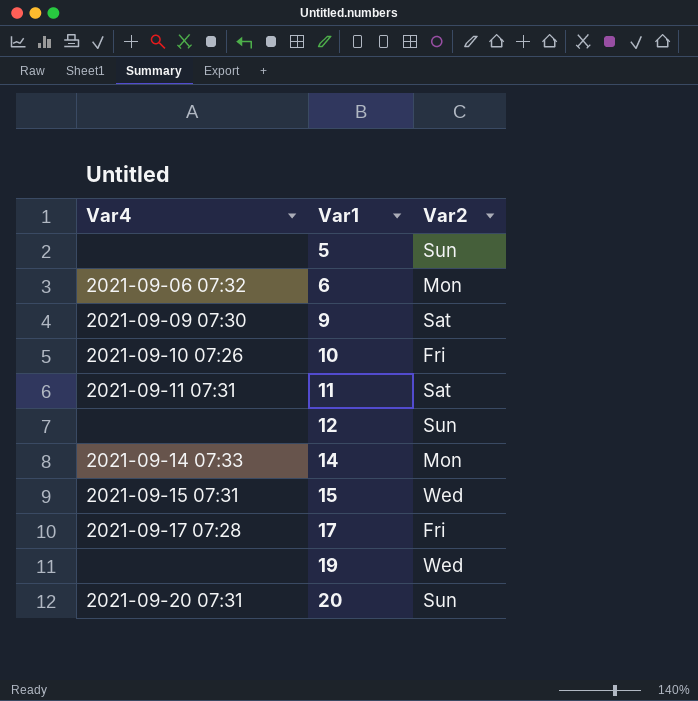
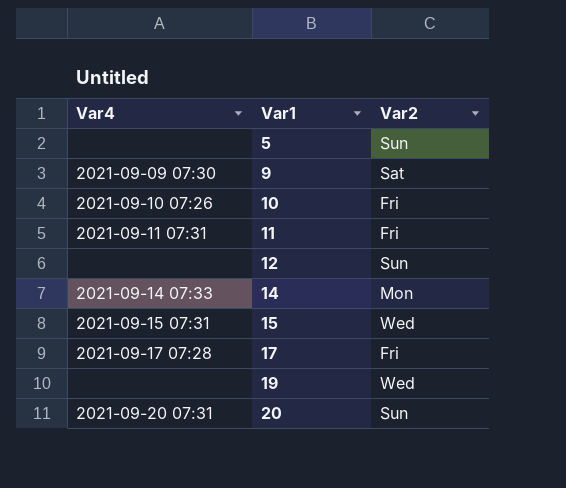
row 6: 2021-09-06 07:32 | Mon -> none
11 | Var2: Sat -> Fri

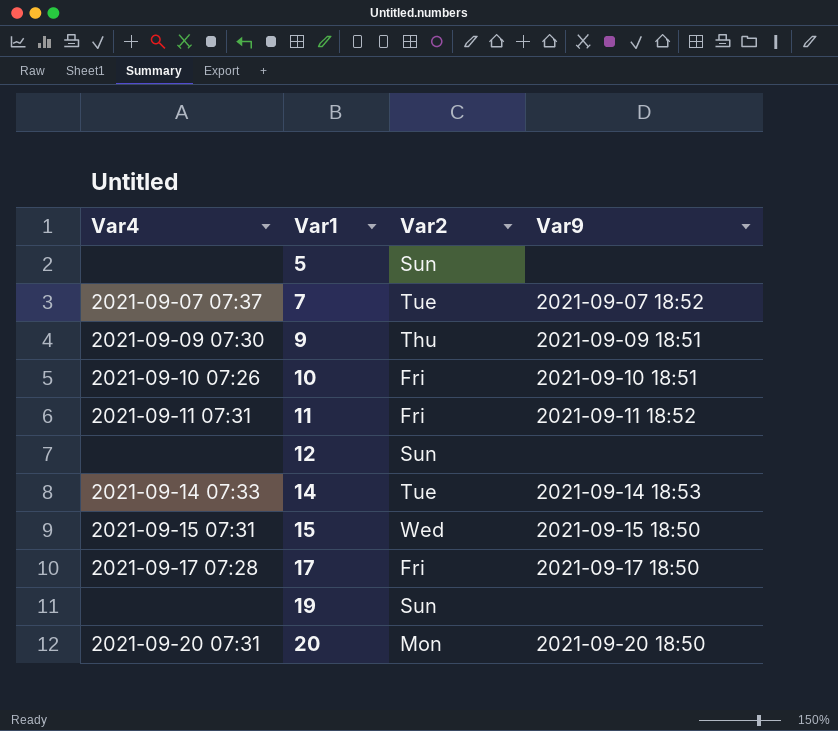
column Var9 | position: none -> 4
row 7: none -> 2021-09-07 07:37 | Tue | 2021-09-07 18:52
9 | Var2: Sat -> Thu
14 | Var2: Mon -> Tue
19 | Var2: Wed -> Sun
20 | Var2: Sun -> Mon

